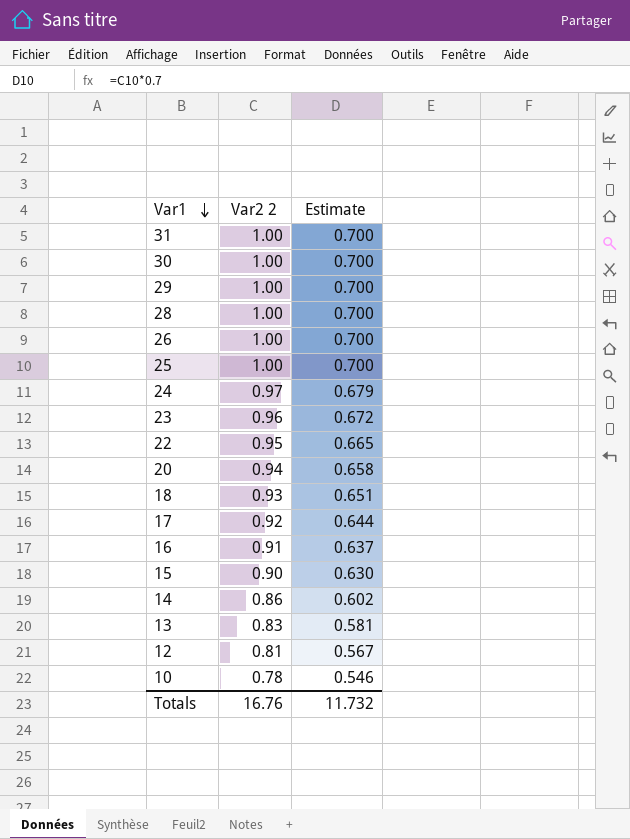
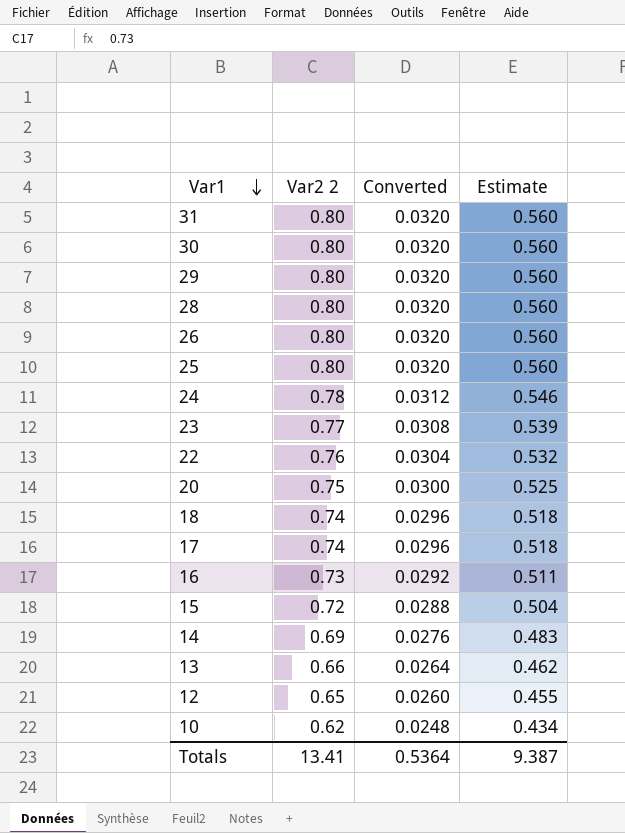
column Converted | formula: none -> [Var2 2] * 0.04
31 | Var2 2: 1.00 -> 0.80
31 | Estimate: 0.700 -> 0.560
30 | Var2 2: 1.00 -> 0.80
30 | Estimate: 0.700 -> 0.560
29 | Var2 2: 1.00 -> 0.80
29 | Estimate: 0.700 -> 0.560
28 | Var2 2: 1.00 -> 0.80
28 | Estimate: 0.700 -> 0.560
26 | Var2 2: 1.00 -> 0.80
26 | Estimate: 0.700 -> 0.560
25 | Var2 2: 1.00 -> 0.80
25 | Estimate: 0.700 -> 0.560
24 | Var2 2: 0.97 -> 0.78
24 | Estimate: 0.679 -> 0.546
23 | Var2 2: 0.96 -> 0.77
23 | Estimate: 0.672 -> 0.539
22 | Var2 2: 0.95 -> 0.76
22 | Estimate: 0.665 -> 0.532
20 | Var2 2: 0.94 -> 0.75
20 | Estimate: 0.658 -> 0.525
18 | Var2 2: 0.93 -> 0.74
18 | Estimate: 0.651 -> 0.518
17 | Var2 2: 0.92 -> 0.74
17 | Estimate: 0.644 -> 0.518
16 | Var2 2: 0.91 -> 0.73
16 | Estimate: 0.637 -> 0.511
15 | Var2 2: 0.90 -> 0.72
15 | Estimate: 0.630 -> 0.504
14 | Var2 2: 0.86 -> 0.69
14 | Estimate: 0.602 -> 0.483
13 | Var2 2: 0.83 -> 0.66
13 | Estimate: 0.581 -> 0.462
12 | Var2 2: 0.81 -> 0.65
12 | Estimate: 0.567 -> 0.455
10 | Var2 2: 0.78 -> 0.62
10 | Estimate: 0.546 -> 0.434
Totals | Var2 2: 16.76 -> 13.41
Totals | Estimate: 11.732 -> 9.387

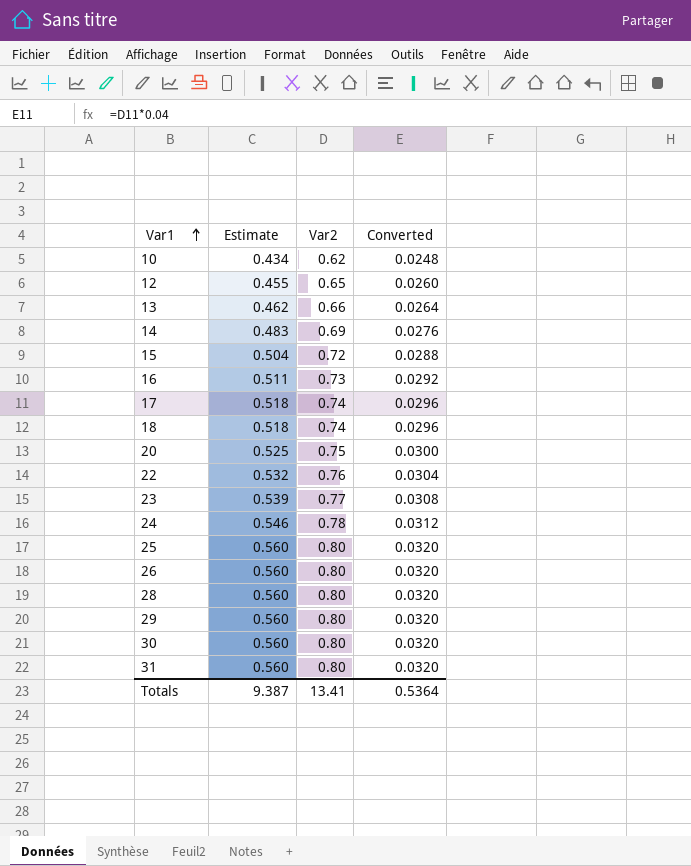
row order: Var1 descending -> Var1 ascending
column Estimate | position: 4 -> 2
column name: Var2 2 -> Var2

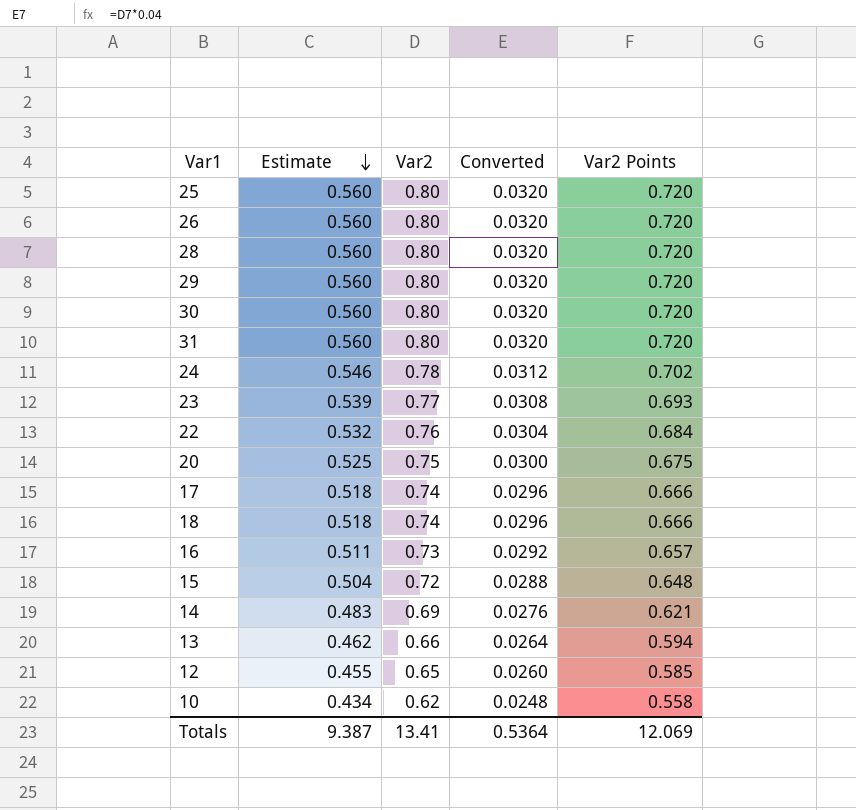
row order: Var1 ascending -> Estimate descending
column Var2 Points | formula: none -> [Var2] * 0.9

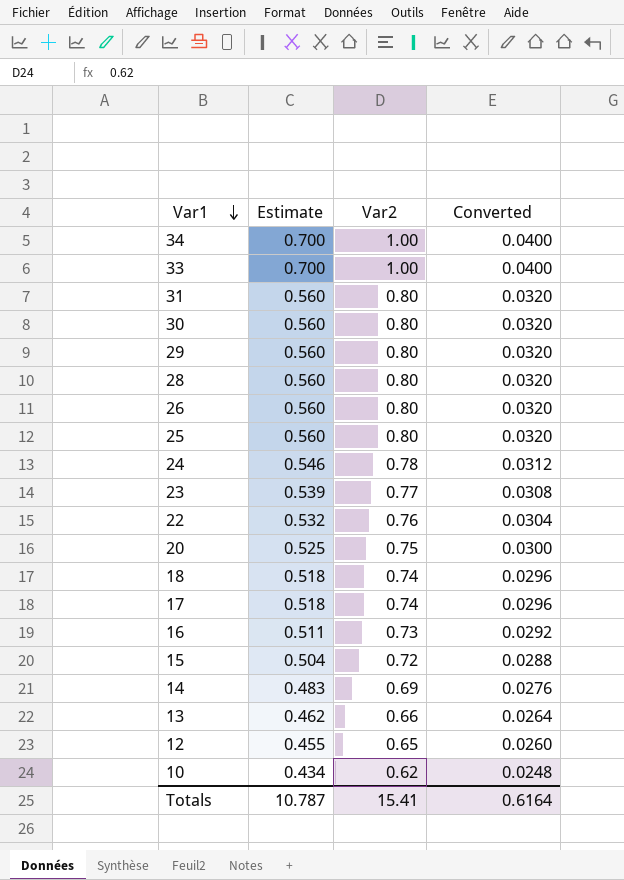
row order: Estimate descending -> Var1 descending
column Var2 Points | formula: [Var2] * 0.9 -> none
row 34: none -> 0.700 | 1.00 | 0.0400
row 33: none -> 0.700 | 1.00 | 0.0400
Totals | Estimate: 9.387 -> 10.787
Totals | Var2: 13.41 -> 15.41
Totals | Converted: 0.5364 -> 0.6164

